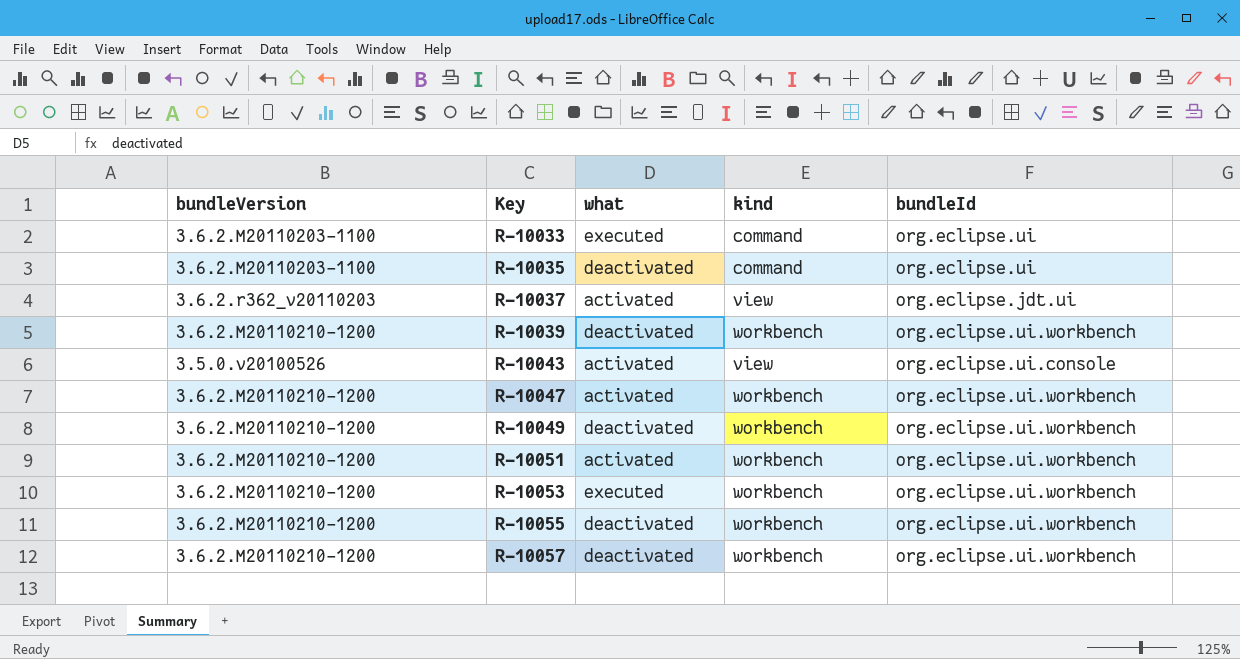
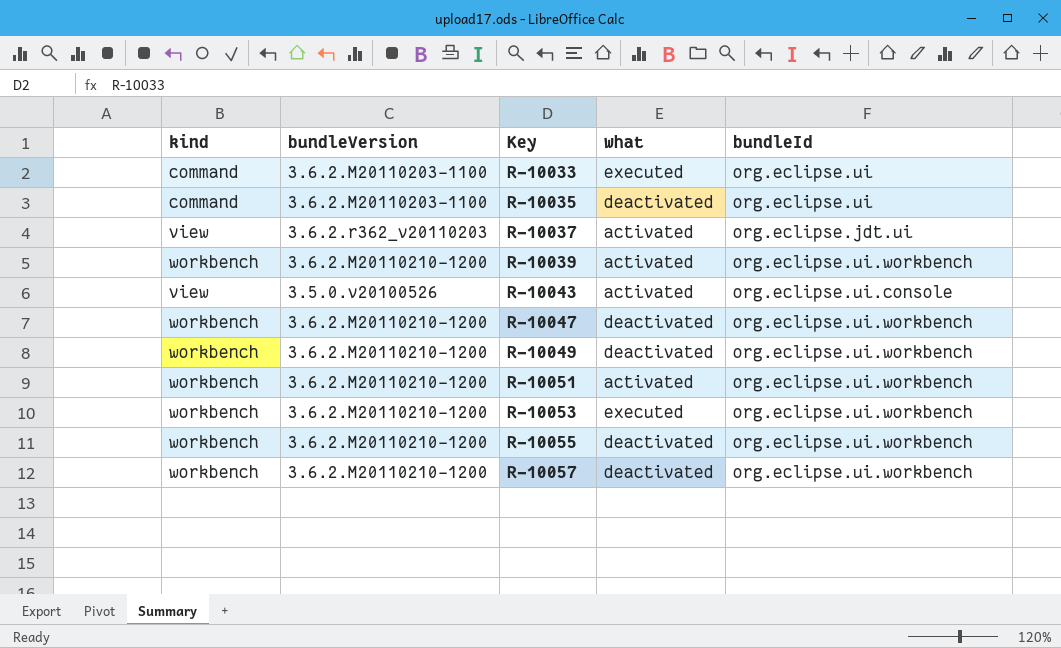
column kind | position: 4 -> 1
R-10039 | what: deactivated -> activated
R-10047 | what: activated -> deactivated

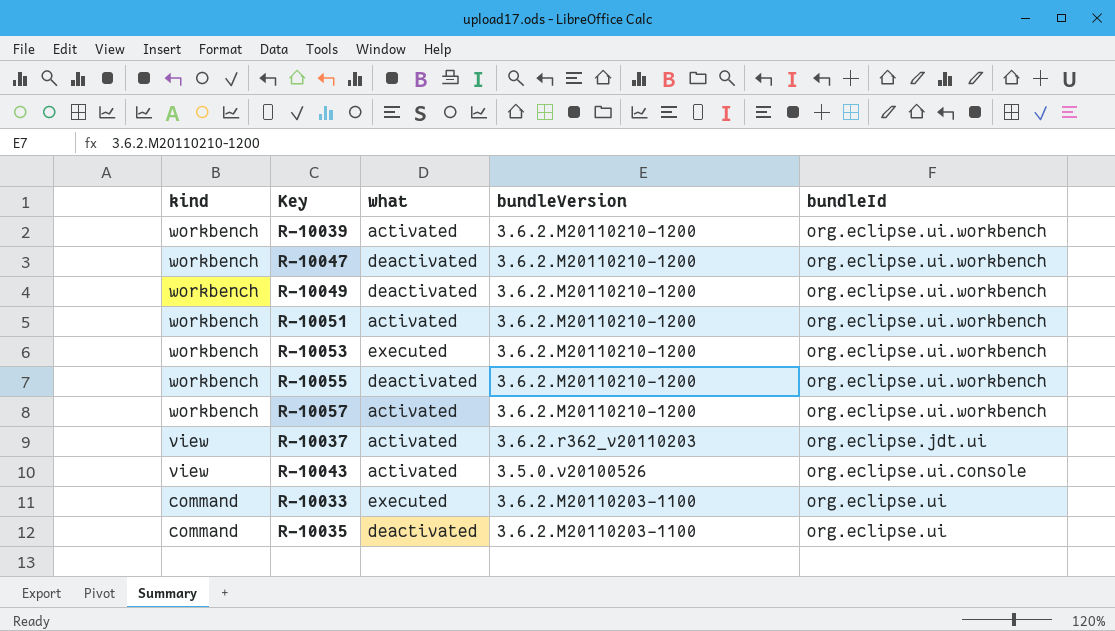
row order: Key ascending -> kind descending
column bundleVersion | position: 2 -> 4
R-10057 | what: deactivated -> activated

